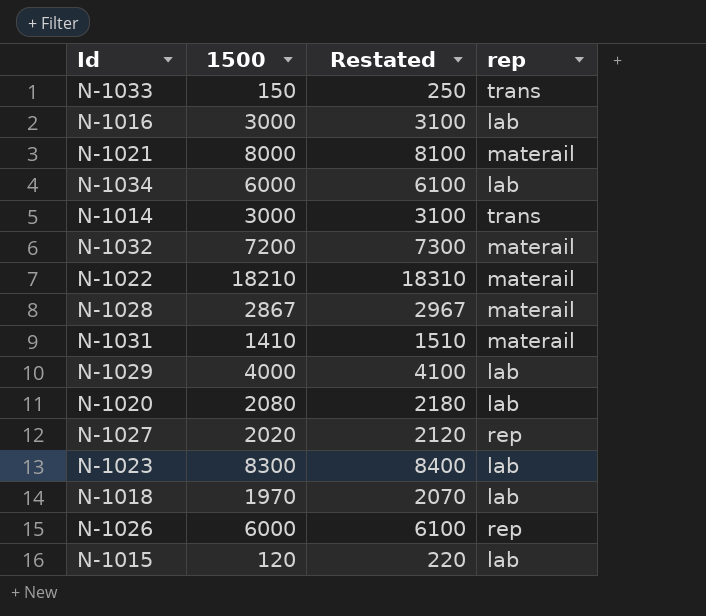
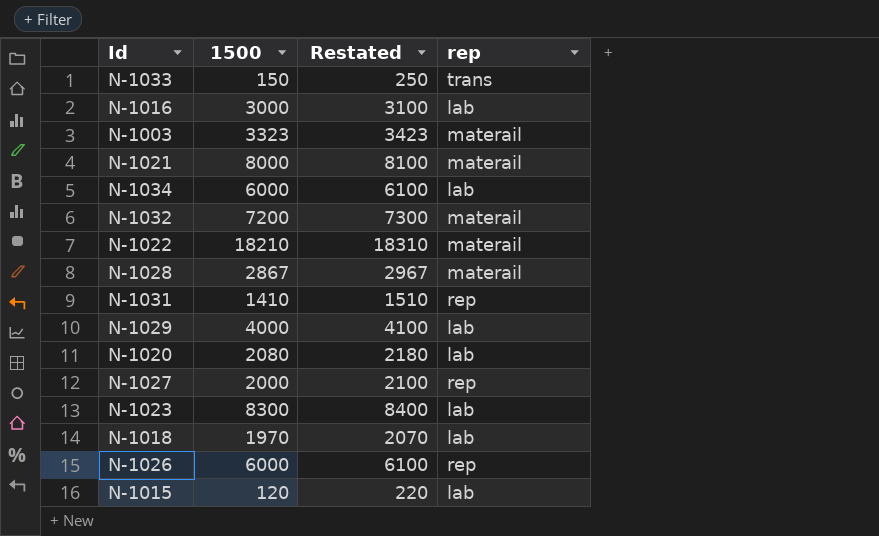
row N-1014: 3000 | 3100 | trans -> none
row N-1003: none -> 3323 | 3423 | materail
N-1031 | rep: materail -> rep
N-1027 | 1500: 2020 -> 2000
N-1027 | Restated: 2120 -> 2100

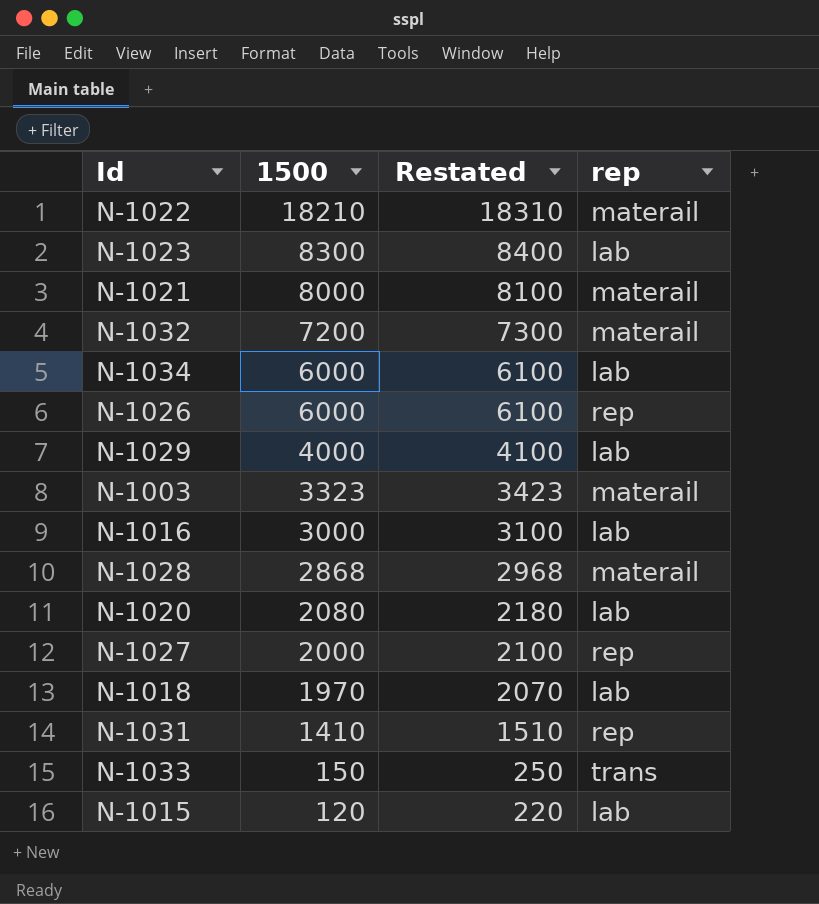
row order: none -> 1500 descending
N-1028 | 1500: 2867 -> 2868
N-1028 | Restated: 2967 -> 2968

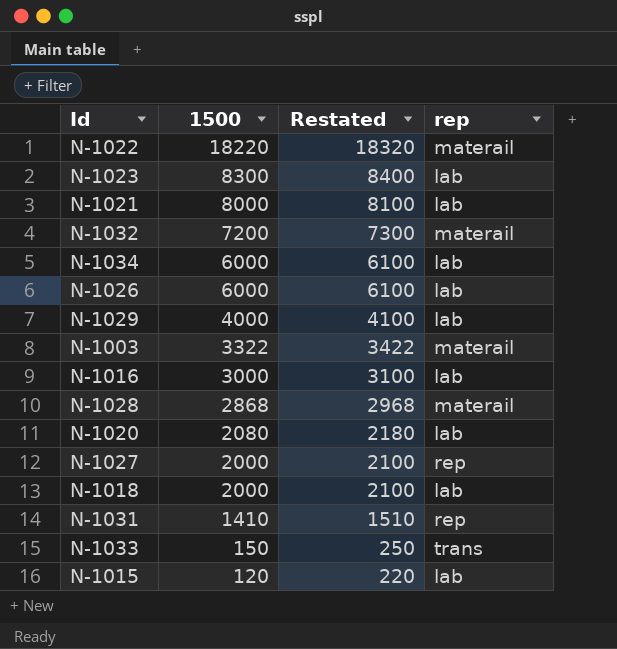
N-1022 | 1500: 18210 -> 18220
N-1022 | Restated: 18310 -> 18320
N-1021 | rep: materail -> lab
N-1026 | rep: rep -> lab
N-1003 | 1500: 3323 -> 3322
N-1003 | Restated: 3423 -> 3422
N-1018 | 1500: 1970 -> 2000
N-1018 | Restated: 2070 -> 2100

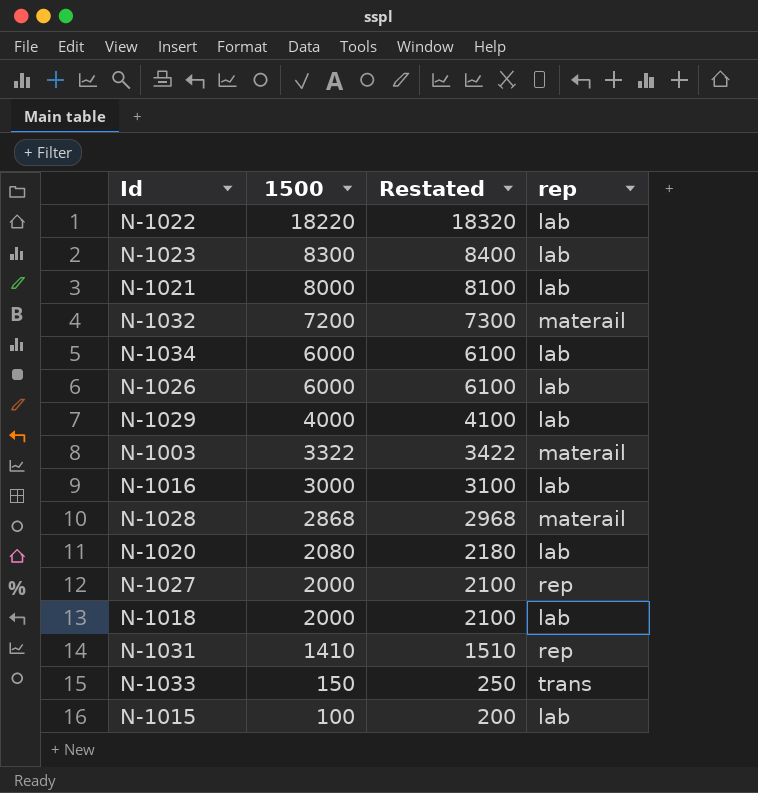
N-1022 | rep: materail -> lab
N-1015 | 1500: 120 -> 100
N-1015 | Restated: 220 -> 200

